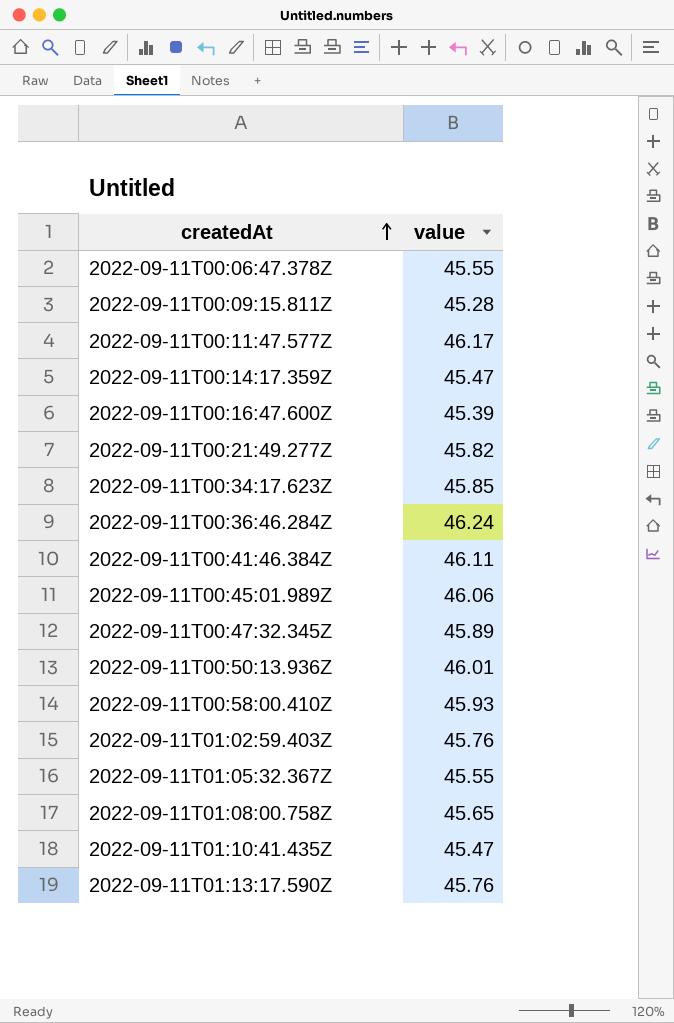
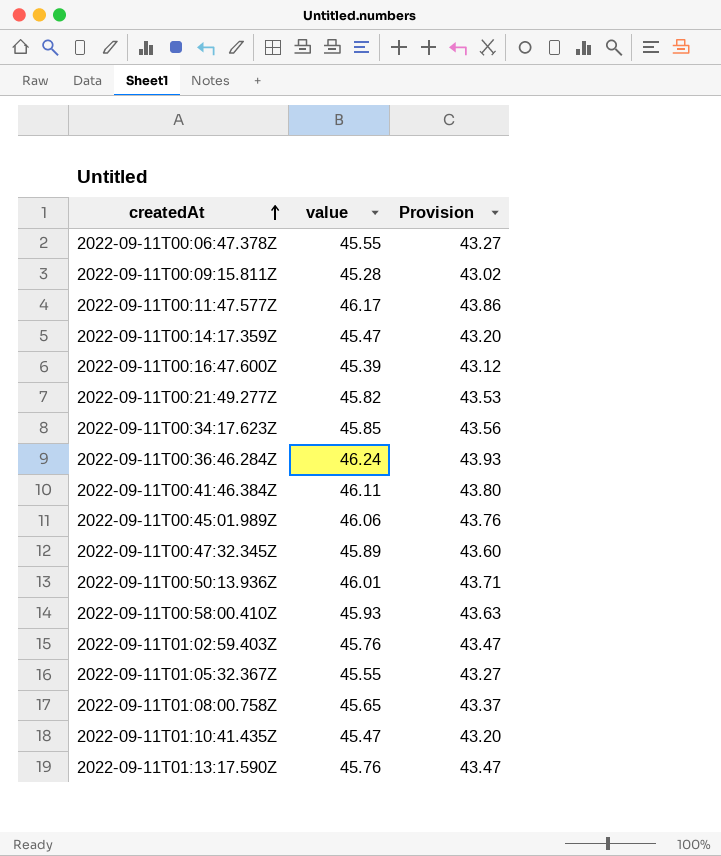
column Provision | formula: none -> [value] * 0.95

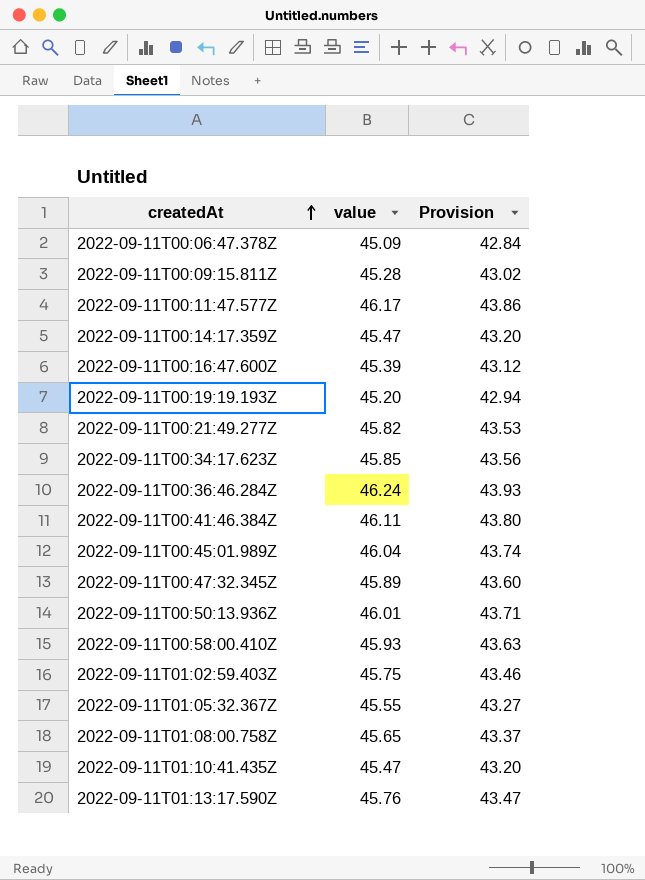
2022-09-11T00:06:47.378Z | value: 45.55 -> 45.09
2022-09-11T00:06:47.378Z | Provision: 43.27 -> 42.84
row 2022-09-11T00:19:19.193Z: none -> 45.20 | 42.94
2022-09-11T00:45:01.989Z | value: 46.06 -> 46.04
2022-09-11T00:45:01.989Z | Provision: 43.76 -> 43.74
2022-09-11T01:02:59.403Z | value: 45.76 -> 45.75
2022-09-11T01:02:59.403Z | Provision: 43.47 -> 43.46

